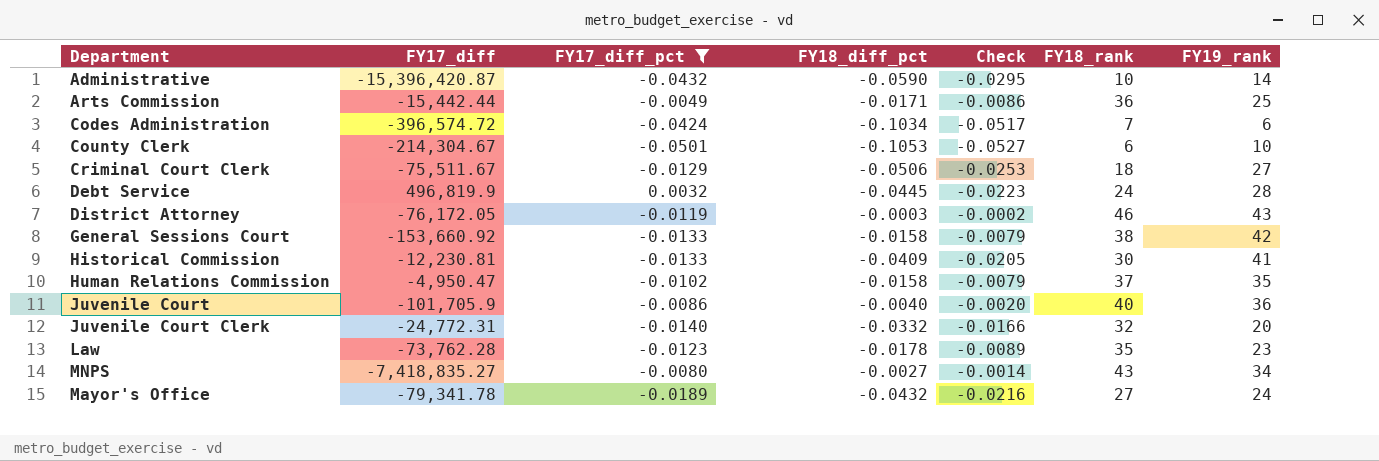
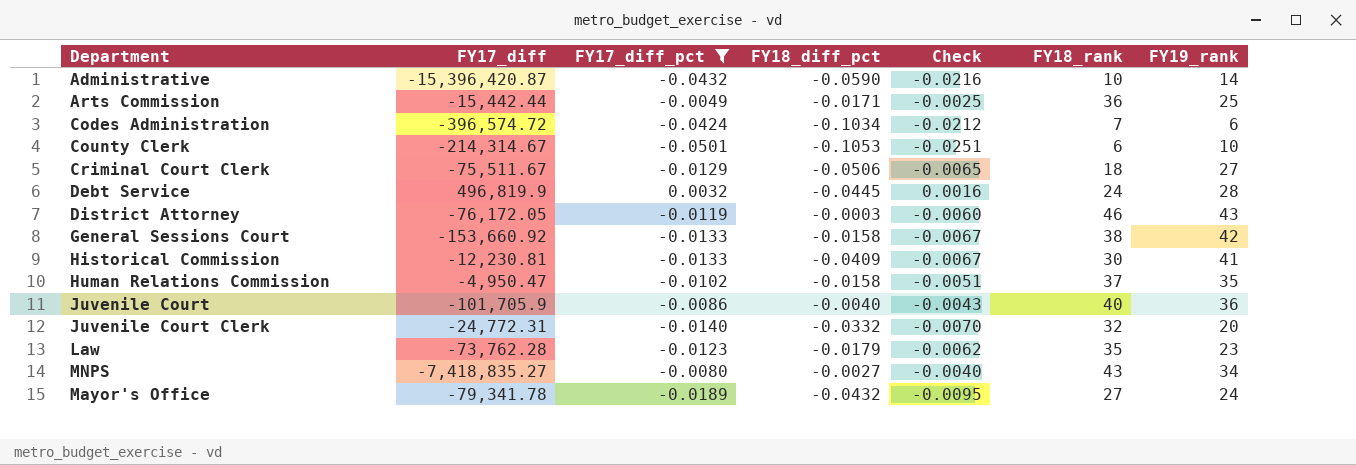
column Check | formula: [FY18_diff_pct] * 0.5 -> [FY17_diff_pct] * 0.5
County Clerk | FY17_diff: -214,304.67 -> -214,314.67
Law | FY18_diff_pct: -0.0178 -> -0.0179

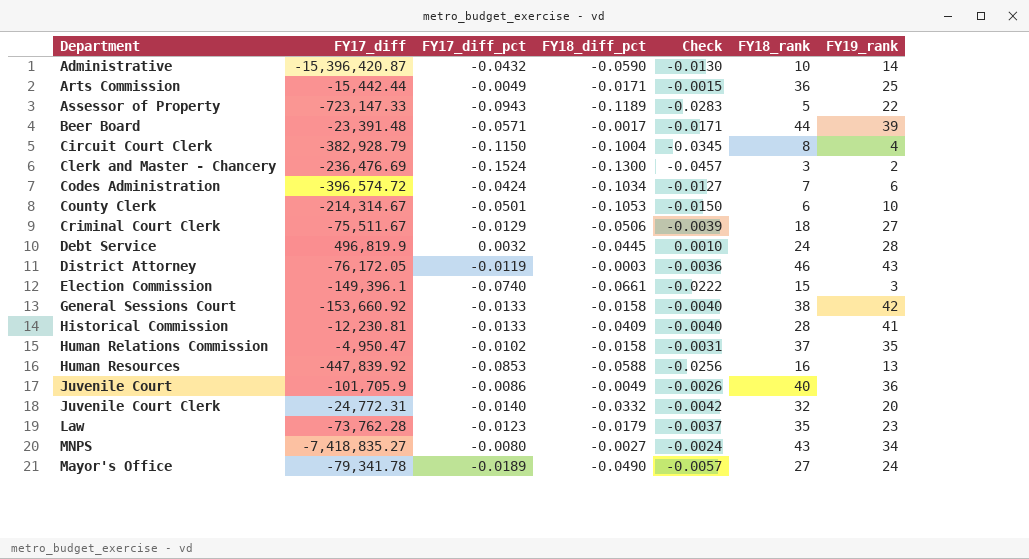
filter: FY17_diff_pct >= -0.0501 -> none
column Check | formula: [FY17_diff_pct] * 0.5 -> [FY17_diff_pct] * 0.3
Historical Commission | FY18_rank: 30 -> 28
Juvenile Court | FY18_diff_pct: -0.0040 -> -0.0049
Mayor's Office | FY18_diff_pct: -0.0432 -> -0.0490

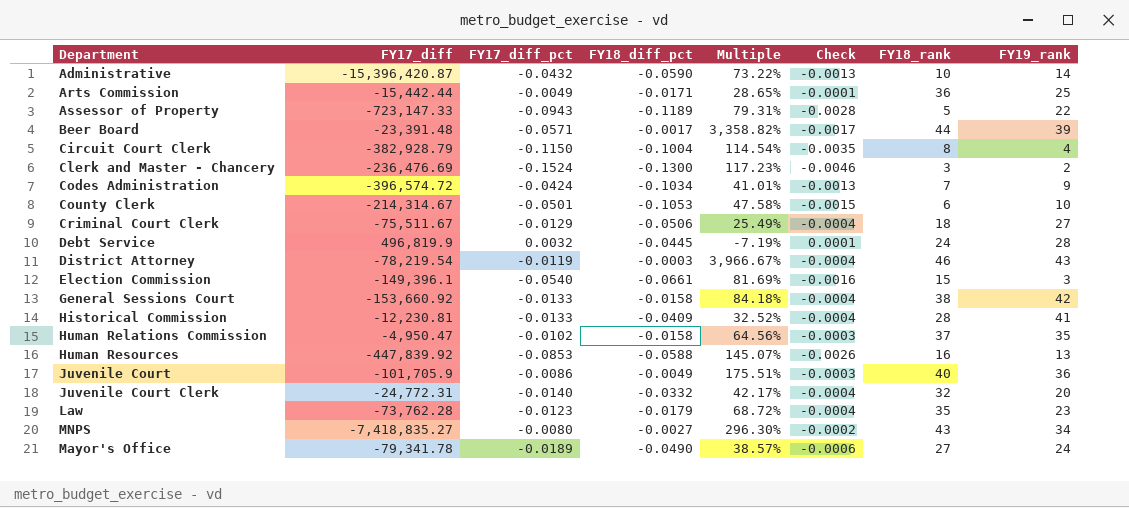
column Multiple | formula: none -> [FY17_diff_pct] / [FY18_diff_pct]
column Check | formula: [FY17_diff_pct] * 0.3 -> [FY17_diff_pct] * 0.03
Codes Administration | FY19_rank: 6 -> 9
District Attorney | FY17_diff: -76,172.05 -> -78,219.54
Election Commission | FY17_diff_pct: -0.0740 -> -0.0540

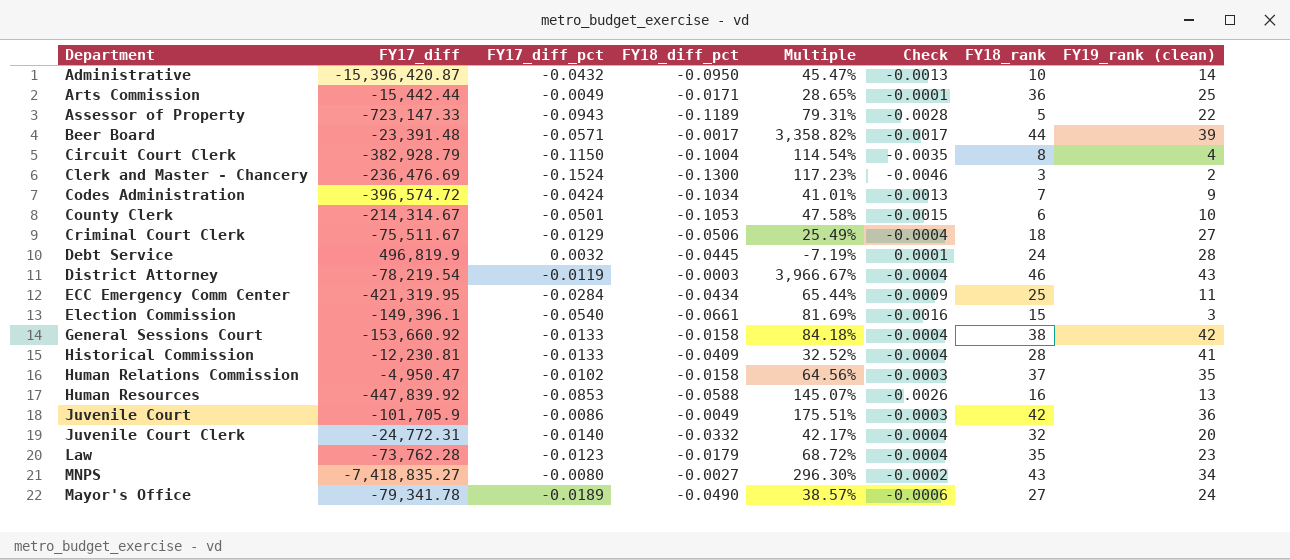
column name: FY19_rank -> FY19_rank (clean)
Administrative | FY18_diff_pct: -0.0590 -> -0.0950
Administrative | Multiple: 73.22% -> 45.47%
row ECC Emergency Comm Center: none -> -421,319.95 | -0.0284 | -0.0434 | 65.44% | -0.0009 | 25 | 11
Juvenile Court | FY18_rank: 40 -> 42

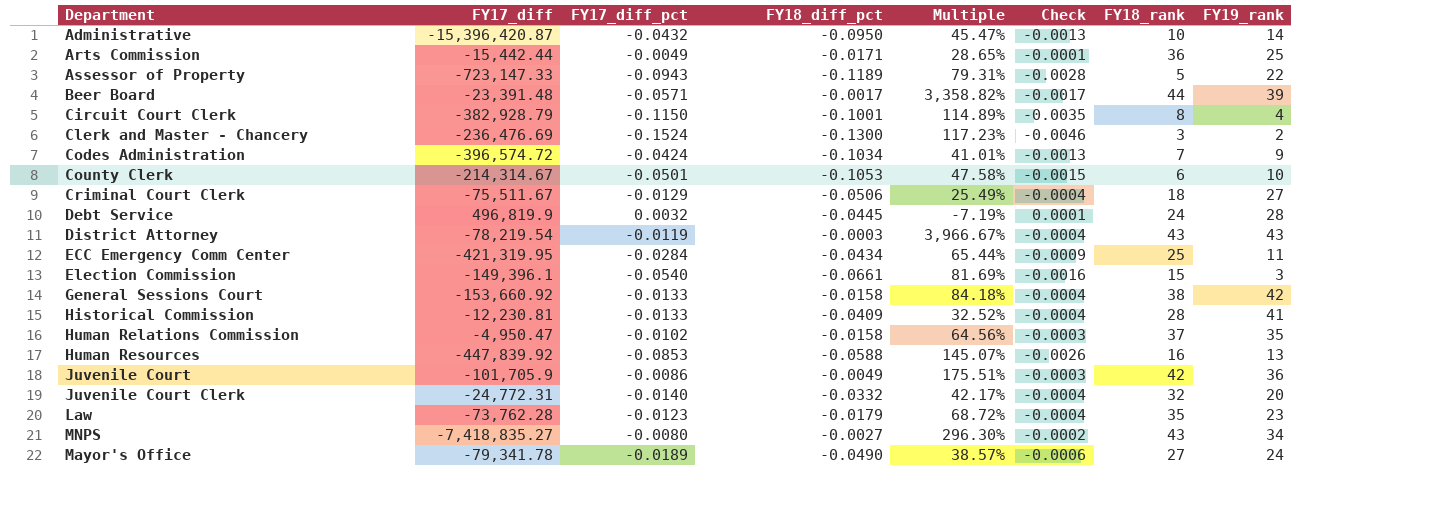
column name: FY19_rank (clean) -> FY19_rank
Circuit Court Clerk | FY18_diff_pct: -0.1004 -> -0.1001
Circuit Court Clerk | Multiple: 114.54% -> 114.89%
District Attorney | FY18_rank: 46 -> 43

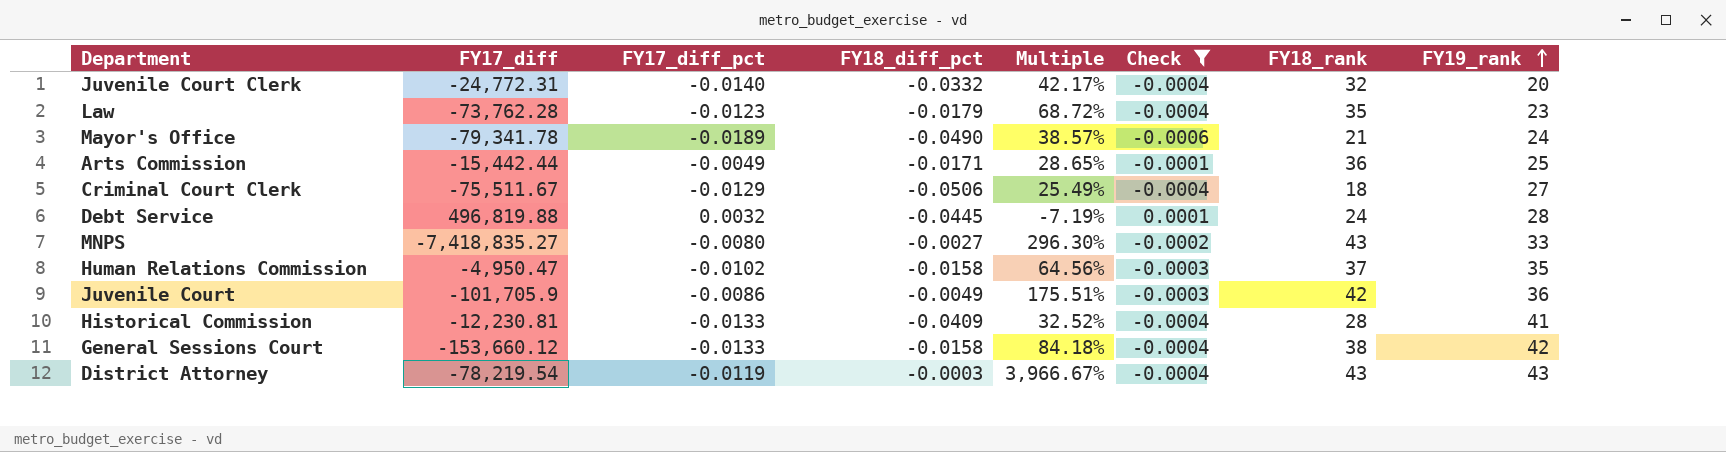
filter: none -> Check >= -0.0006
row order: none -> FY19_rank ascending
Mayor's Office | FY18_rank: 27 -> 21
Debt Service | FY17_diff: 496,819.9 -> 496,819.88
MNPS | FY19_rank: 34 -> 33
General Sessions Court | FY17_diff: -153,660.92 -> -153,660.12

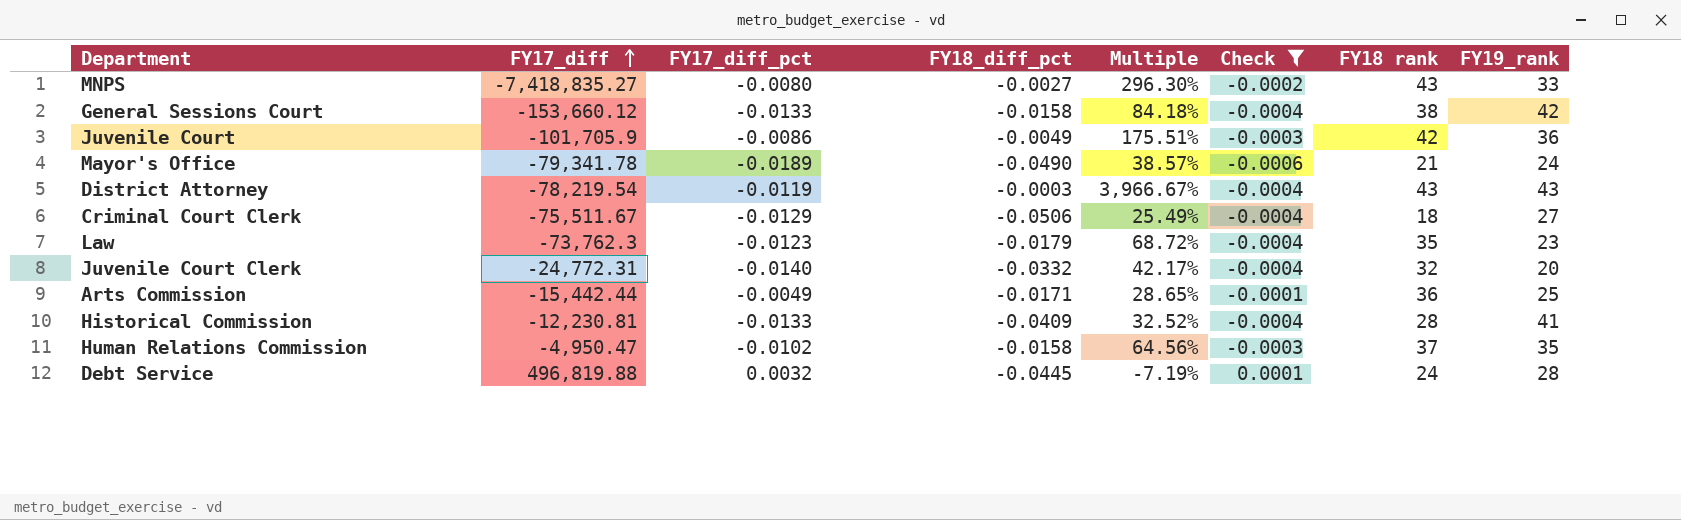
row order: FY19_rank ascending -> FY17_diff ascending
column name: FY18_rank -> FY18 rank
Law | FY17_diff: -73,762.28 -> -73,762.3

